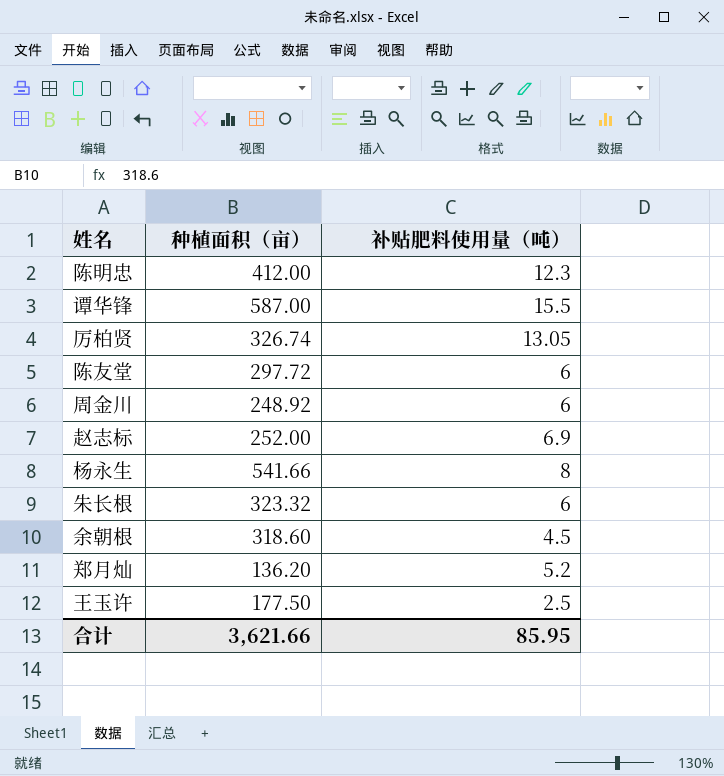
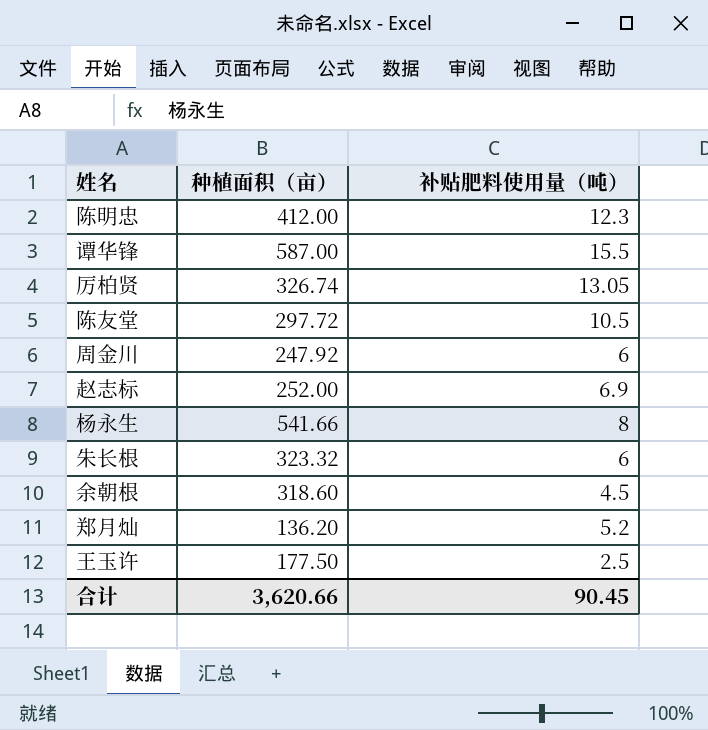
陈友堂 | 补贴肥料使用量（吨）: 6 -> 10.5
周金川 | 种植面积（亩）: 248.92 -> 247.92
合计 | 种植面积（亩）: 3,621.66 -> 3,620.66
合计 | 补贴肥料使用量（吨）: 85.95 -> 90.45

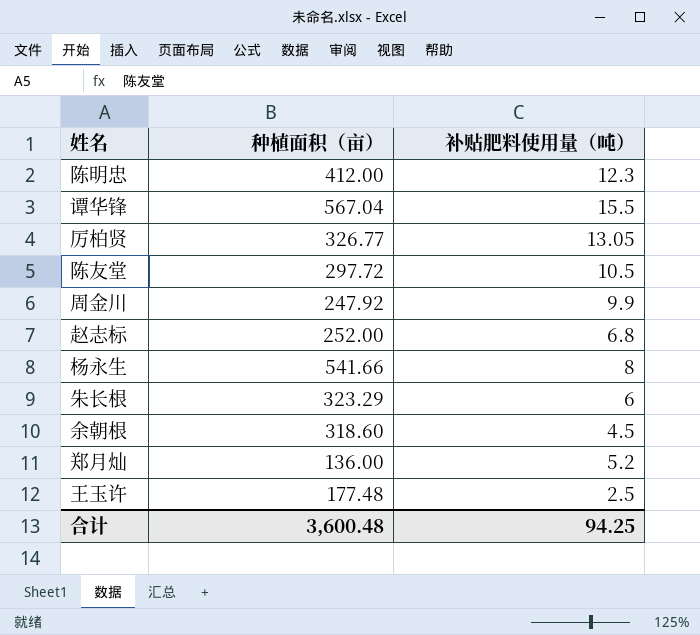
谭华锋 | 种植面积（亩）: 587.00 -> 567.04
厉柏贤 | 种植面积（亩）: 326.74 -> 326.77
周金川 | 补贴肥料使用量（吨）: 6 -> 9.9
赵志标 | 补贴肥料使用量（吨）: 6.9 -> 6.8
朱长根 | 种植面积（亩）: 323.32 -> 323.29
郑月灿 | 种植面积（亩）: 136.20 -> 136.00
王玉许 | 种植面积（亩）: 177.50 -> 177.48
合计 | 种植面积（亩）: 3,620.66 -> 3,600.48
合计 | 补贴肥料使用量（吨）: 90.45 -> 94.25

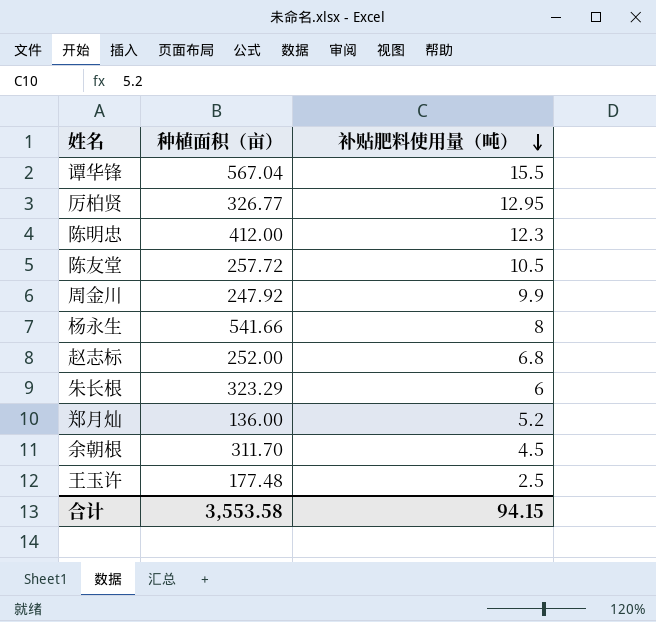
row order: none -> 补贴肥料使用量（吨） descending
厉柏贤 | 补贴肥料使用量（吨）: 13.05 -> 12.95
陈友堂 | 种植面积（亩）: 297.72 -> 257.72
余朝根 | 种植面积（亩）: 318.60 -> 311.70
合计 | 种植面积（亩）: 3,600.48 -> 3,553.58
合计 | 补贴肥料使用量（吨）: 94.25 -> 94.15

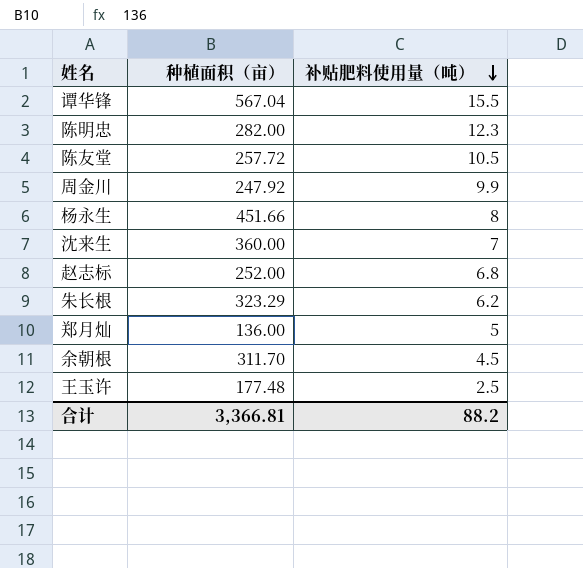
row 厉柏贤: 326.77 | 12.95 -> none
陈明忠 | 种植面积（亩）: 412.00 -> 282.00
杨永生 | 种植面积（亩）: 541.66 -> 451.66
row 沈来生: none -> 360.00 | 7
朱长根 | 补贴肥料使用量（吨）: 6 -> 6.2
郑月灿 | 补贴肥料使用量（吨）: 5.2 -> 5
合计 | 种植面积（亩）: 3,553.58 -> 3,366.81
合计 | 补贴肥料使用量（吨）: 94.15 -> 88.2

